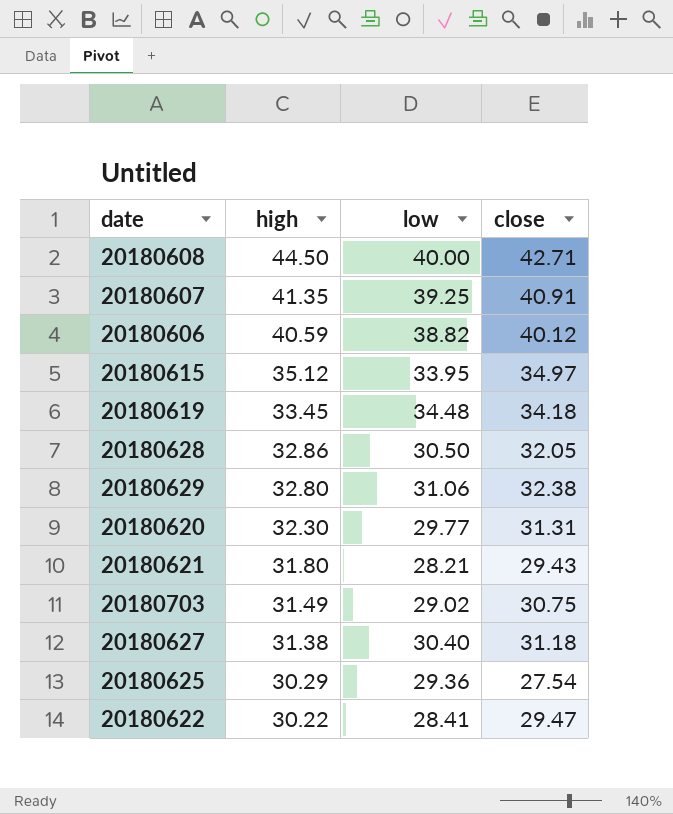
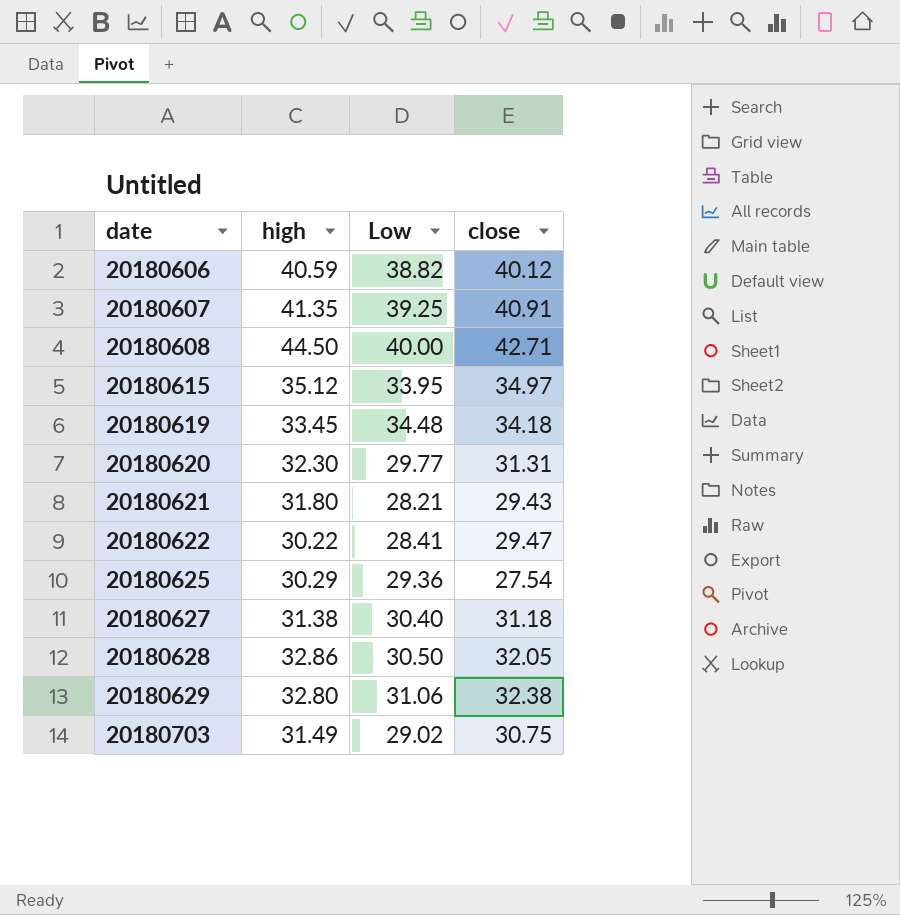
row order: high descending -> date ascending
column name: low -> Low

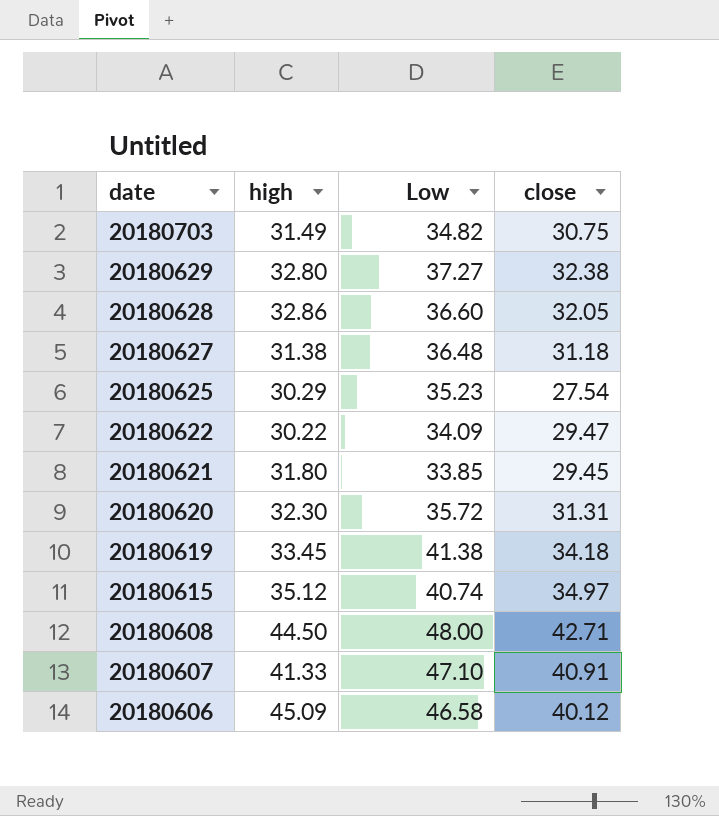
row order: date ascending -> date descending
20180703 | Low: 29.02 -> 34.82
20180629 | Low: 31.06 -> 37.27
20180628 | Low: 30.50 -> 36.60
20180627 | Low: 30.40 -> 36.48
20180625 | Low: 29.36 -> 35.23
20180622 | Low: 28.41 -> 34.09
20180621 | Low: 28.21 -> 33.85
20180621 | close: 29.43 -> 29.45
20180620 | Low: 29.77 -> 35.72
20180619 | Low: 34.48 -> 41.38
20180615 | Low: 33.95 -> 40.74
20180608 | Low: 40.00 -> 48.00
20180607 | high: 41.35 -> 41.33
20180607 | Low: 39.25 -> 47.10
20180606 | high: 40.59 -> 45.09
20180606 | Low: 38.82 -> 46.58

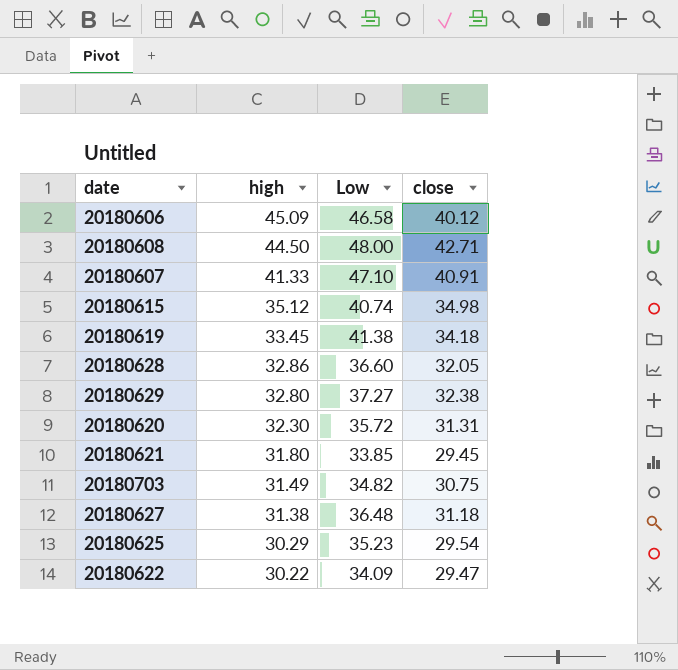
row order: date descending -> high descending
20180615 | close: 34.97 -> 34.98
20180625 | close: 27.54 -> 29.54

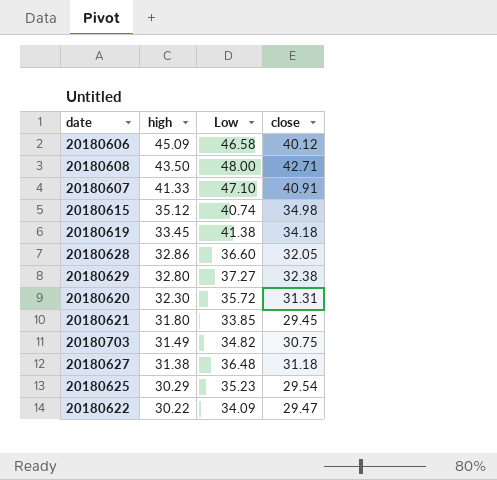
20180608 | high: 44.50 -> 43.50

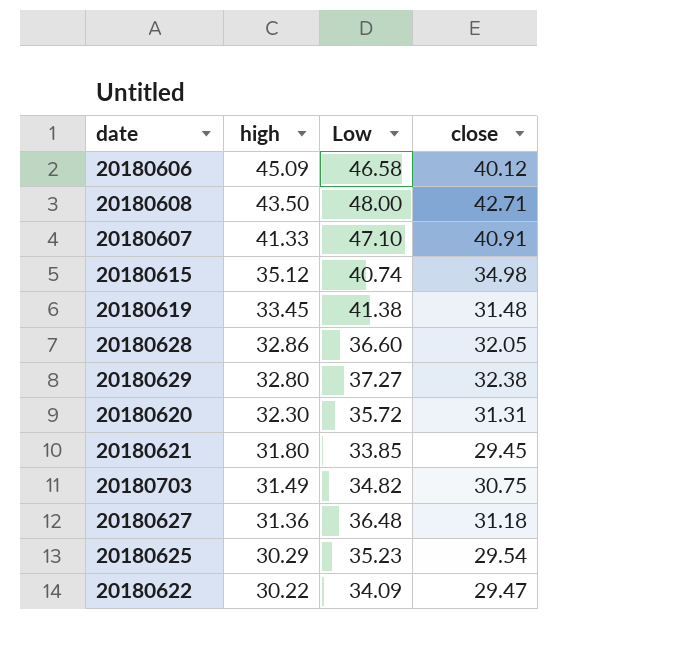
20180619 | close: 34.18 -> 31.48
20180627 | high: 31.38 -> 31.36

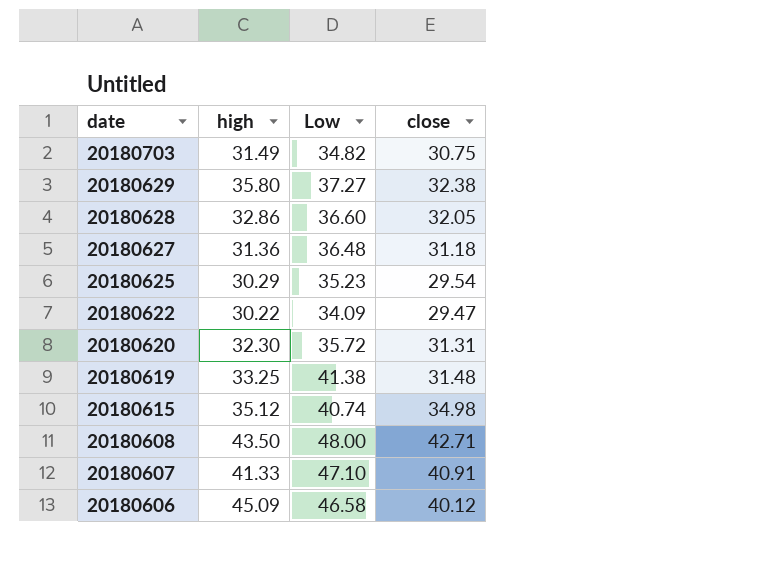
row order: high descending -> date descending
row 20180621: 31.80 | 33.85 | 29.45 -> none
20180629 | high: 32.80 -> 35.80
20180619 | high: 33.45 -> 33.25

